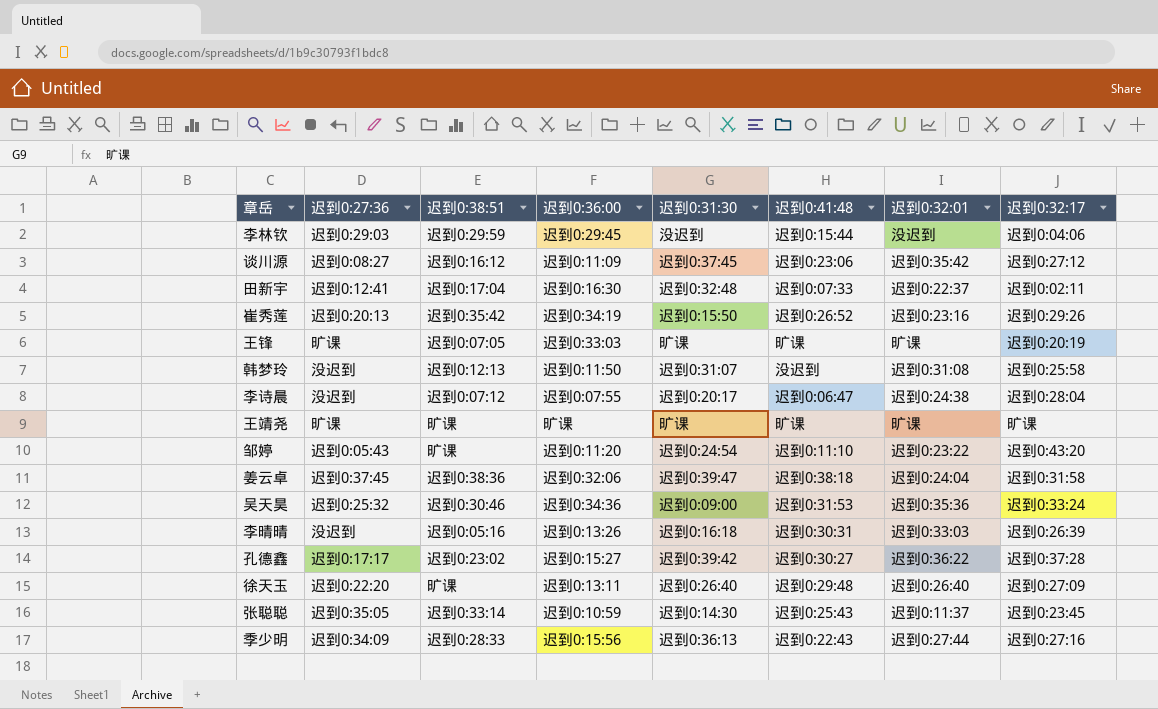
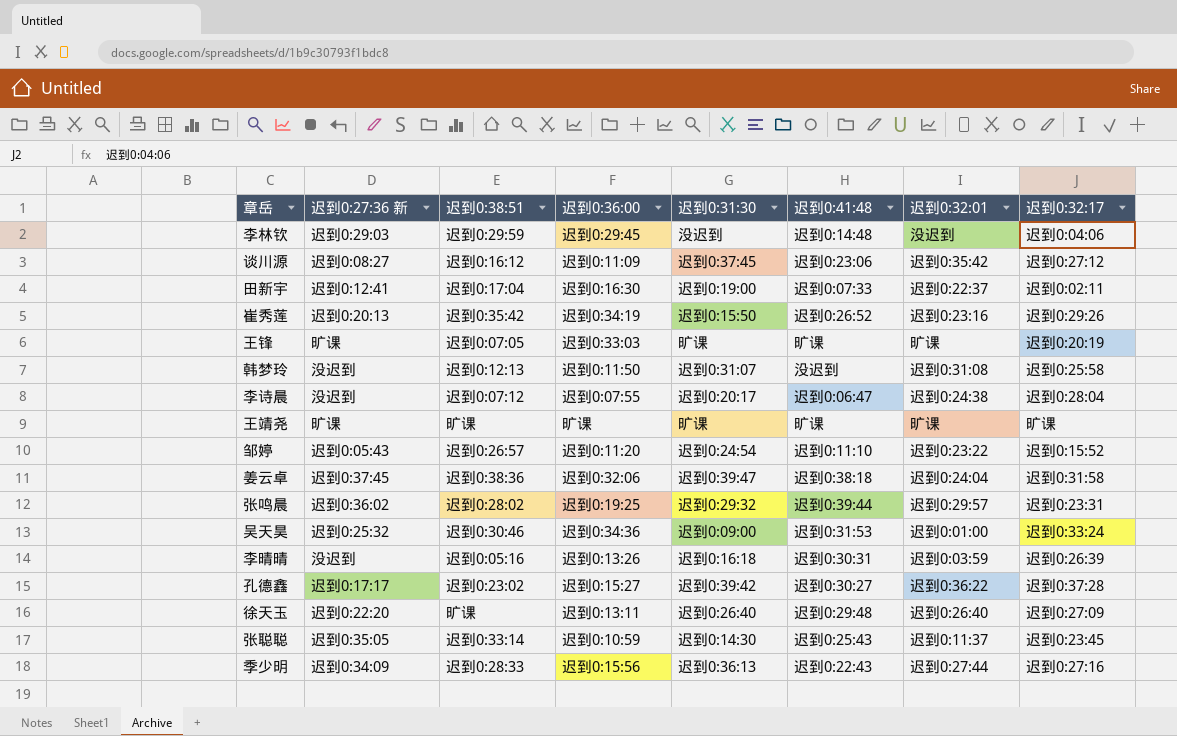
column name: 迟到0:27:36 -> 迟到0:27:36 新
李林钦 | 迟到0:41:48: 迟到0:15:44 -> 迟到0:14:48
田新宇 | 迟到0:31:30: 迟到0:32:48 -> 迟到0:19:00
邹婷 | 迟到0:38:51: 旷课 -> 迟到0:26:57
邹婷 | 迟到0:32:17: 迟到0:43:20 -> 迟到0:15:52
row 张鸣晨: none -> 迟到0:36:02 | 迟到0:28:02 | 迟到0:19:25 | 迟到0:29:32 | 迟到0:39:44 | 迟到0:29:57 | 迟到0:23:31
吴天昊 | 迟到0:32:01: 迟到0:35:36 -> 迟到0:01:00
李晴晴 | 迟到0:32:01: 迟到0:33:03 -> 迟到0:03:59

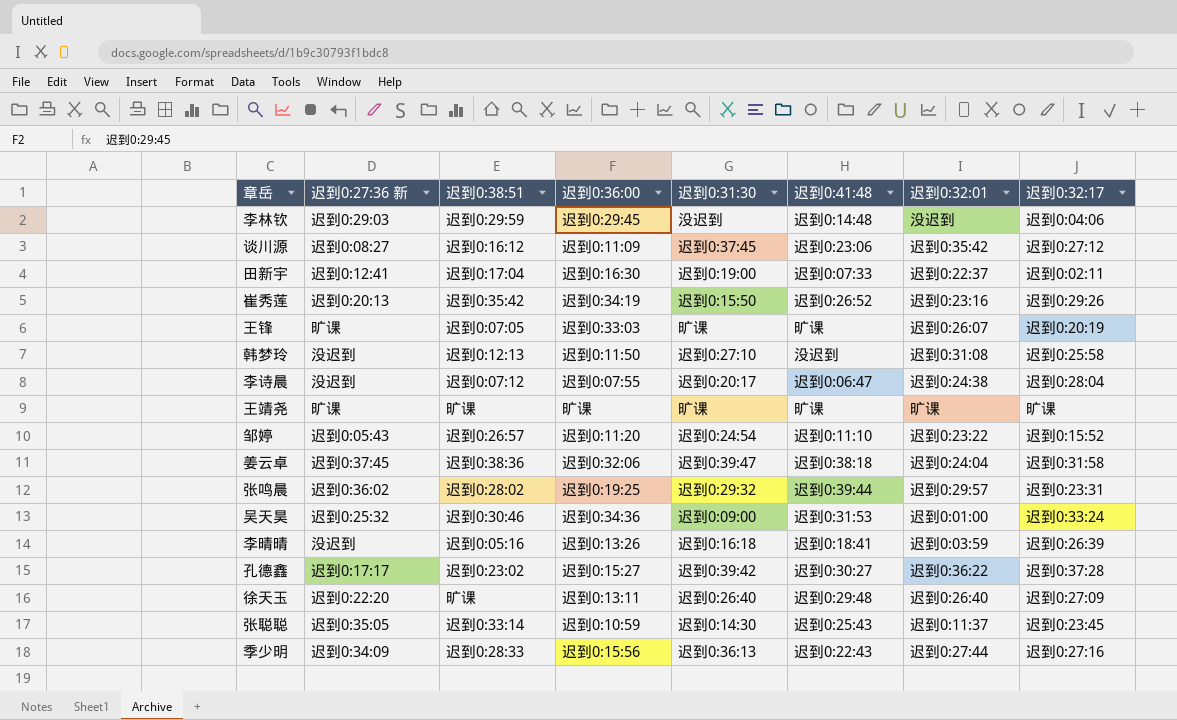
王锋 | 迟到0:32:01: 旷课 -> 迟到0:26:07
韩梦玲 | 迟到0:31:30: 迟到0:31:07 -> 迟到0:27:10
李晴晴 | 迟到0:41:48: 迟到0:30:31 -> 迟到0:18:41

